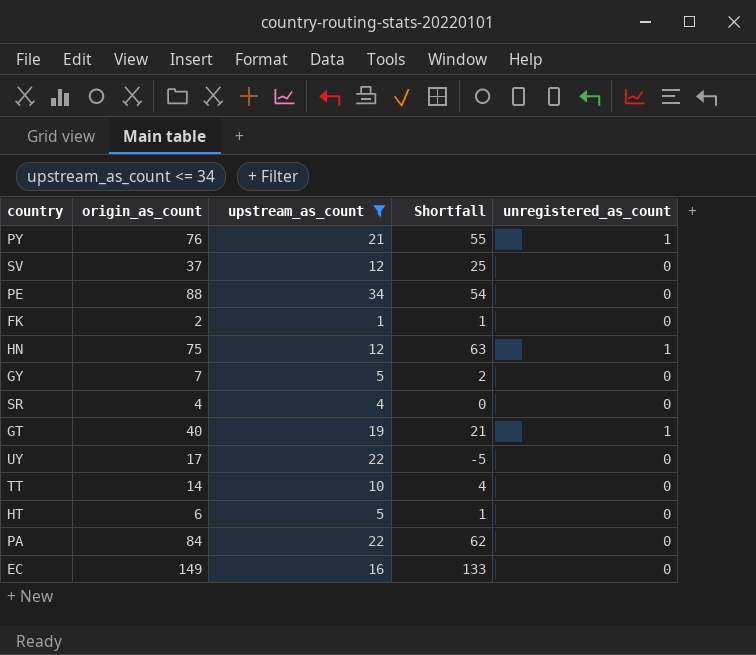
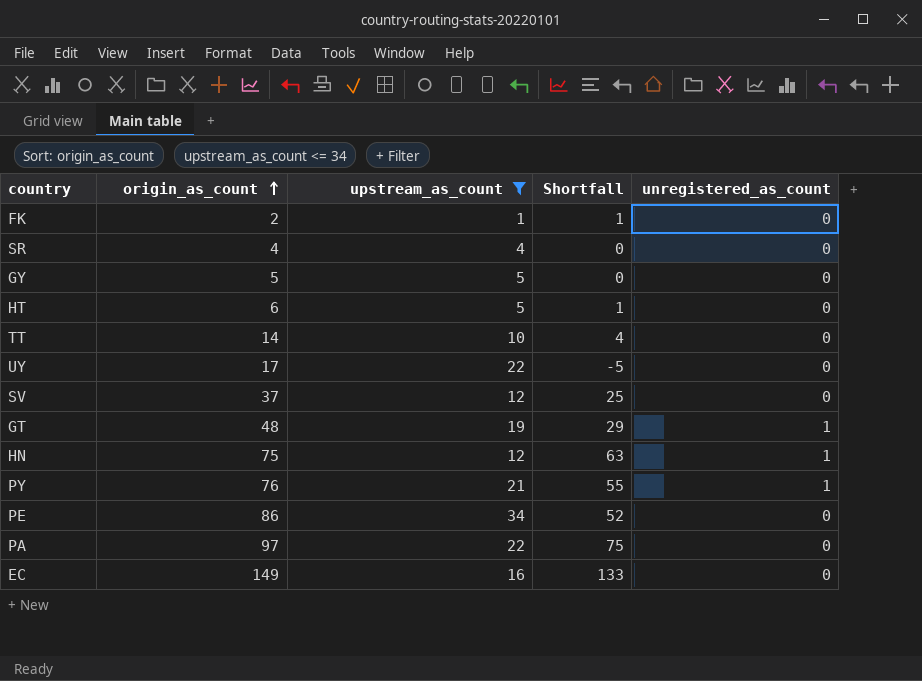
row order: none -> origin_as_count ascending
GY | origin_as_count: 7 -> 5
GY | Shortfall: 2 -> 0
GT | origin_as_count: 40 -> 48
GT | Shortfall: 21 -> 29
PE | origin_as_count: 88 -> 86
PE | Shortfall: 54 -> 52
PA | origin_as_count: 84 -> 97
PA | Shortfall: 62 -> 75

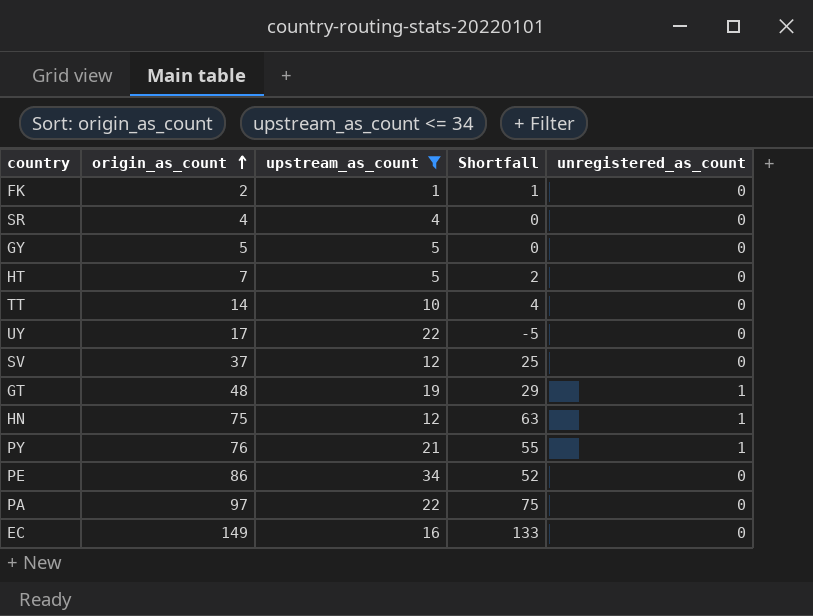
HT | origin_as_count: 6 -> 7
HT | Shortfall: 1 -> 2

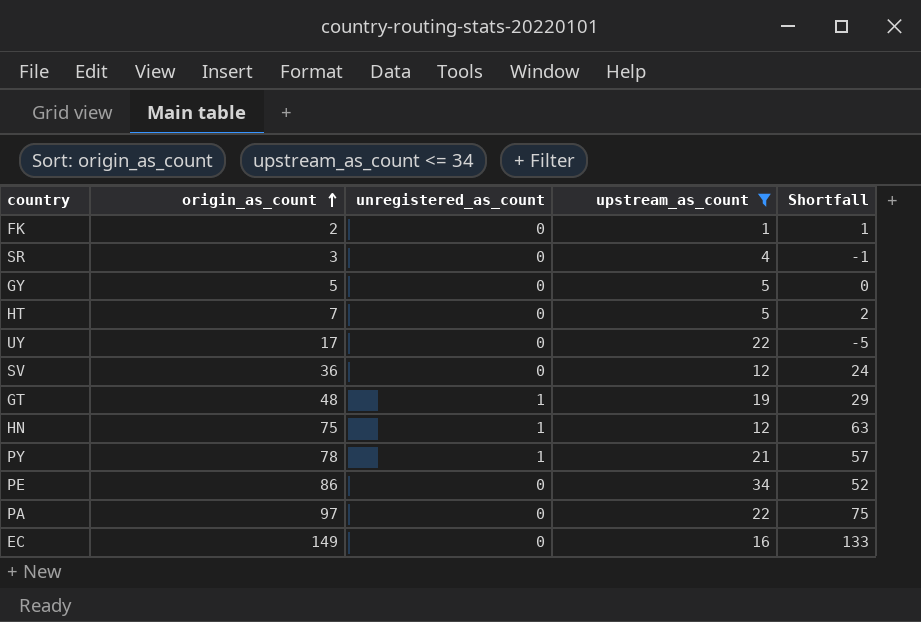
column unregistered_as_count | position: 5 -> 3
row TT: 14 | 10 | 4 | 0 -> none
SR | origin_as_count: 4 -> 3
SR | Shortfall: 0 -> -1
SV | origin_as_count: 37 -> 36
SV | Shortfall: 25 -> 24
PY | origin_as_count: 76 -> 78
PY | Shortfall: 55 -> 57

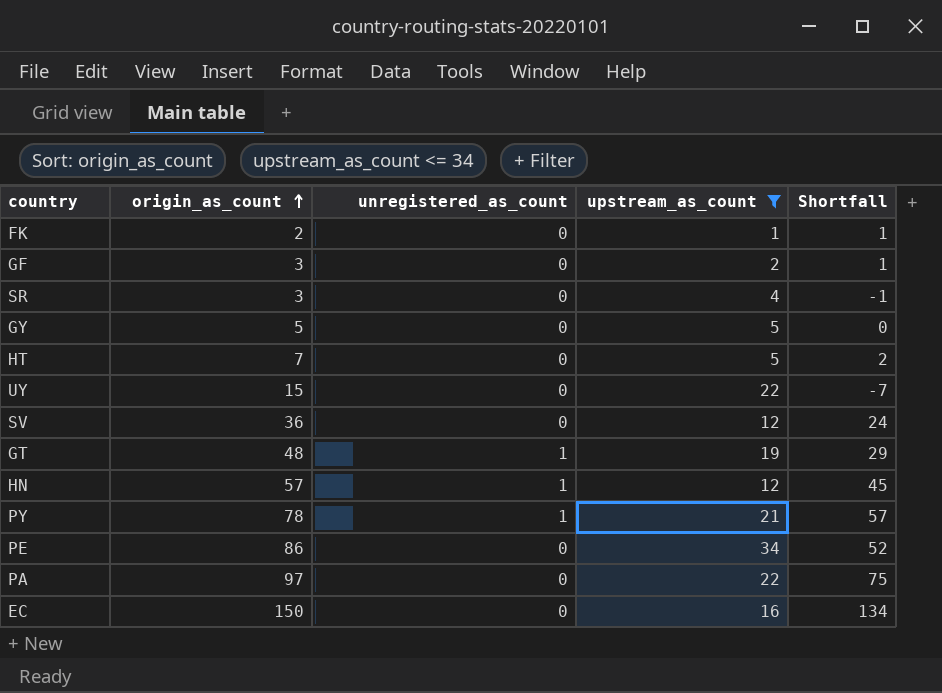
row GF: none -> 3 | 0 | 2 | 1
UY | origin_as_count: 17 -> 15
UY | Shortfall: -5 -> -7
HN | origin_as_count: 75 -> 57
HN | Shortfall: 63 -> 45
EC | origin_as_count: 149 -> 150
EC | Shortfall: 133 -> 134

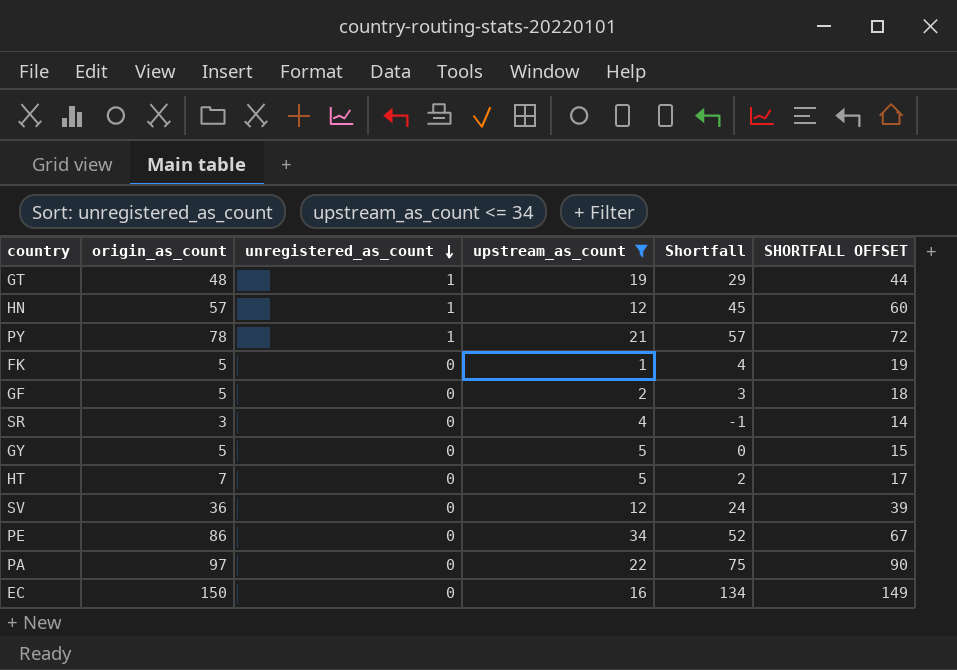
row order: origin_as_count ascending -> unregistered_as_count descending
column SHORTFALL OFFSET | formula: none -> [Shortfall] + 15
row UY: 15 | 0 | 22 | -7 -> none
FK | origin_as_count: 2 -> 5
FK | Shortfall: 1 -> 4
GF | origin_as_count: 3 -> 5
GF | Shortfall: 1 -> 3

